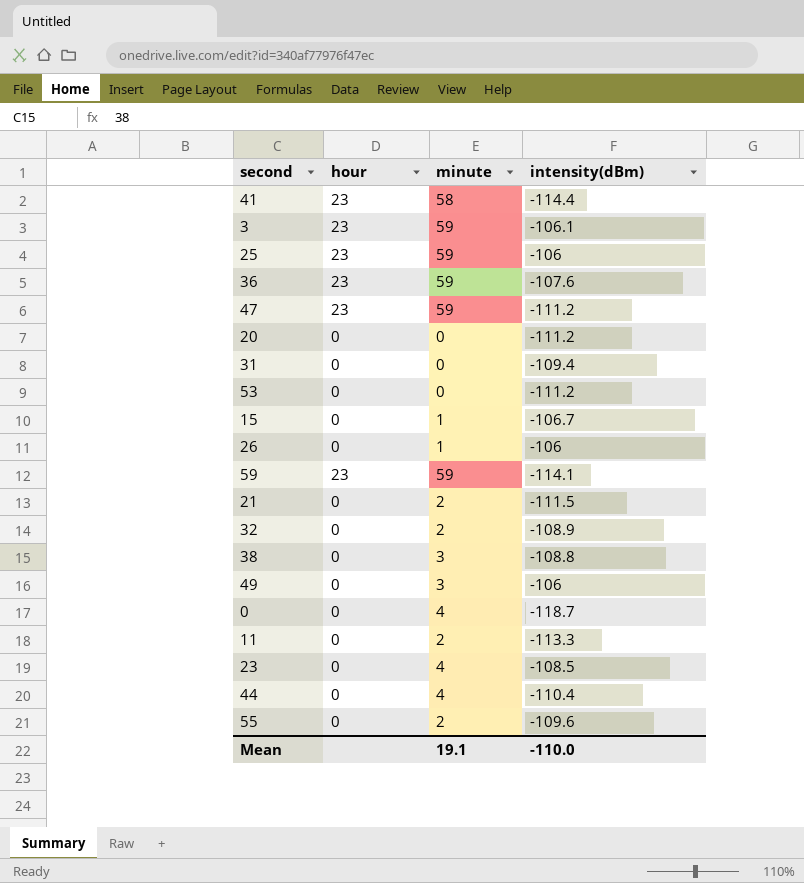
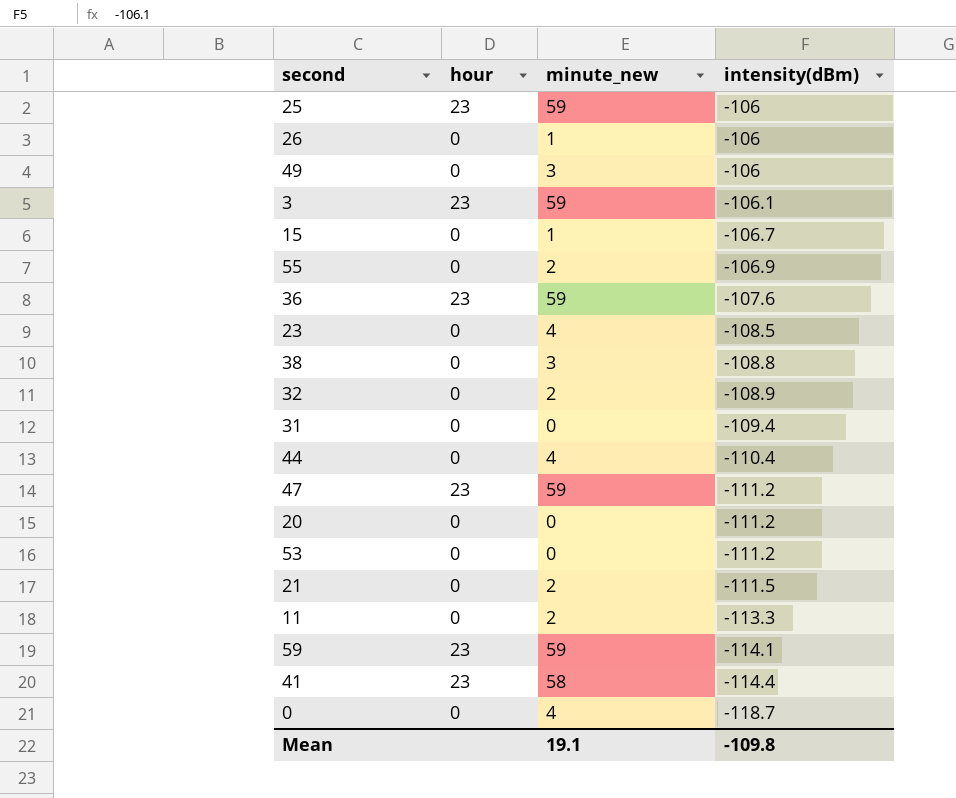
row order: none -> intensity(dBm) descending
column name: minute -> minute_new
55 | intensity(dBm): -109.6 -> -106.9
Mean | intensity(dBm): -110.0 -> -109.8

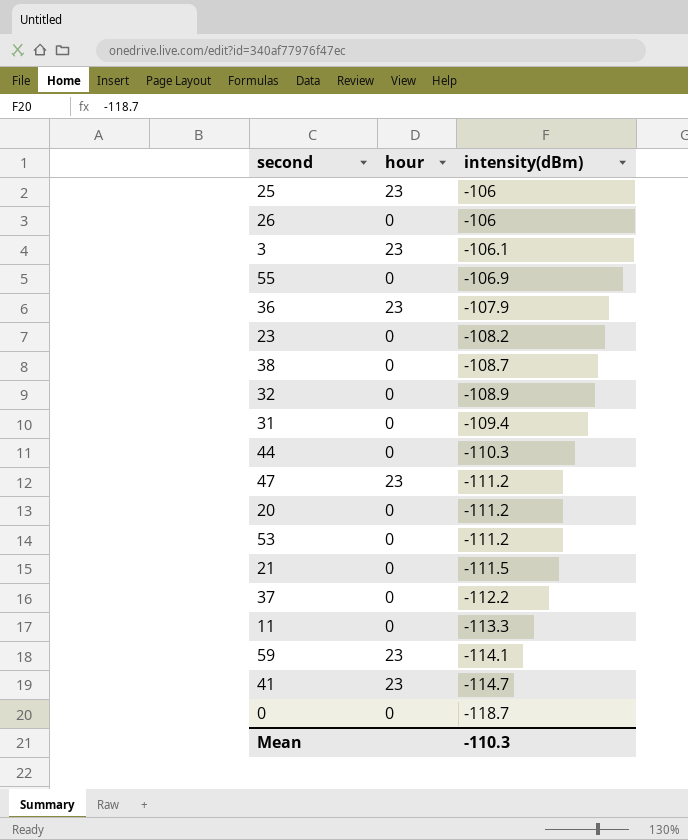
column minute_new | position: 3 -> none
row 49: 0 | 3 | -106 -> none
row 15: 0 | 1 | -106.7 -> none
36 | intensity(dBm): -107.6 -> -107.9
23 | intensity(dBm): -108.5 -> -108.2
38 | intensity(dBm): -108.8 -> -108.7
44 | intensity(dBm): -110.4 -> -110.3
row 37: none -> 0 | -112.2
41 | intensity(dBm): -114.4 -> -114.7
Mean | intensity(dBm): -109.8 -> -110.3

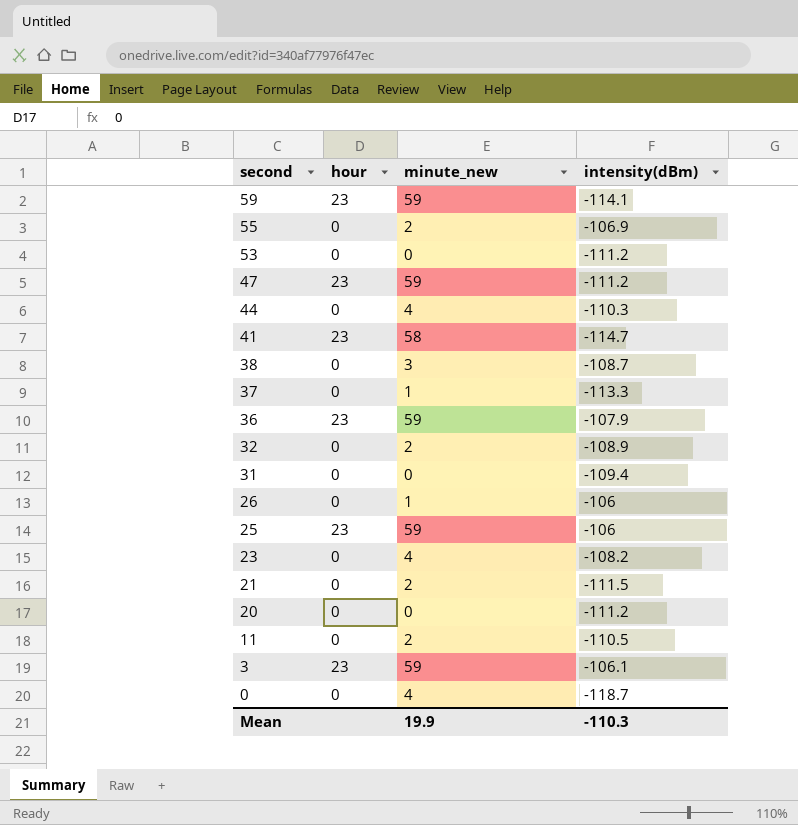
row order: intensity(dBm) descending -> second descending
column minute_new | position: none -> 3
37 | intensity(dBm): -112.2 -> -113.3
11 | intensity(dBm): -113.3 -> -110.5

